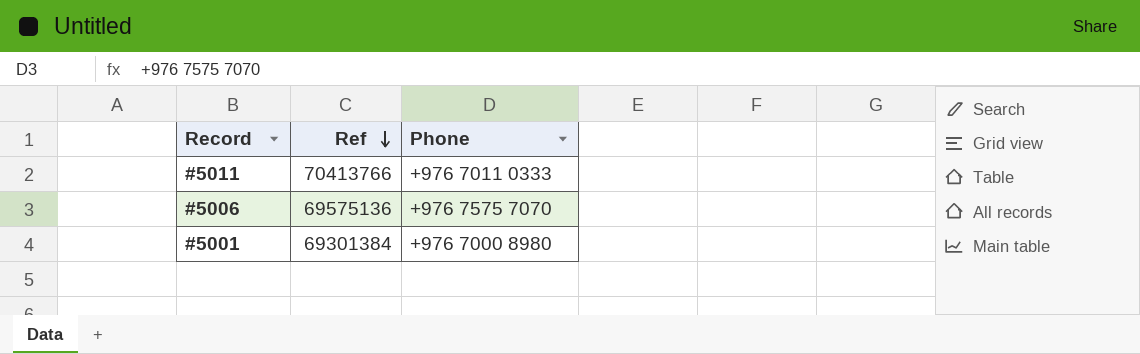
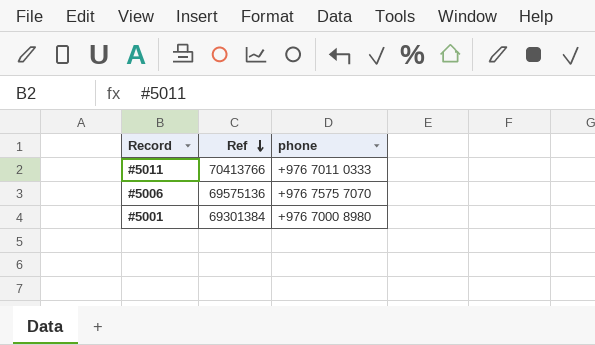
column name: Phone -> phone

